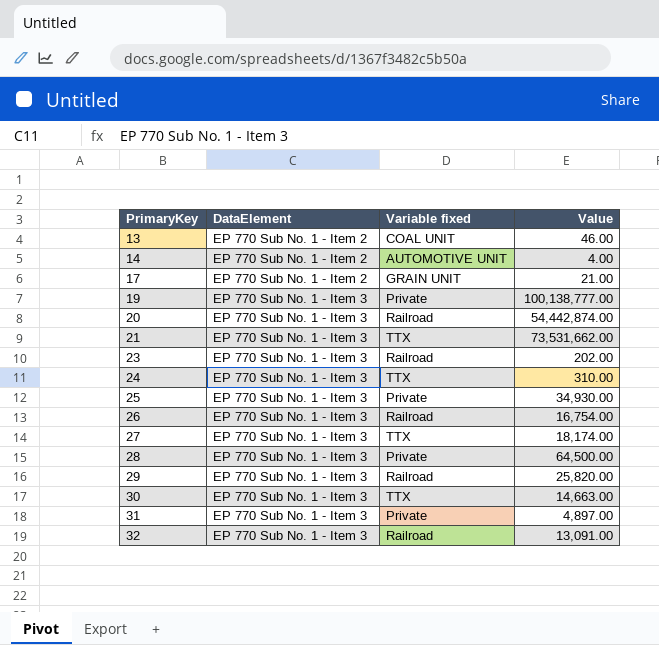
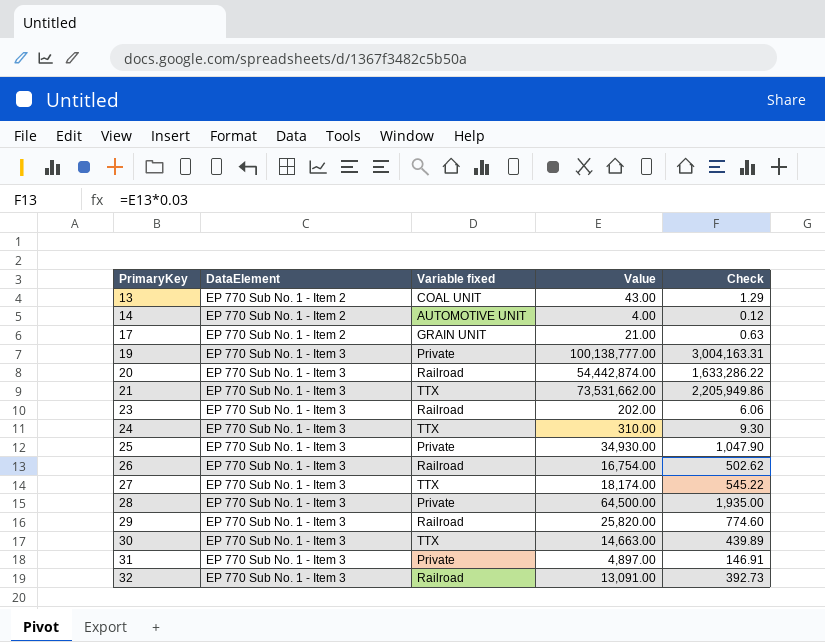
column Check | formula: none -> [Value] * 0.03
13 | Value: 46.00 -> 43.00

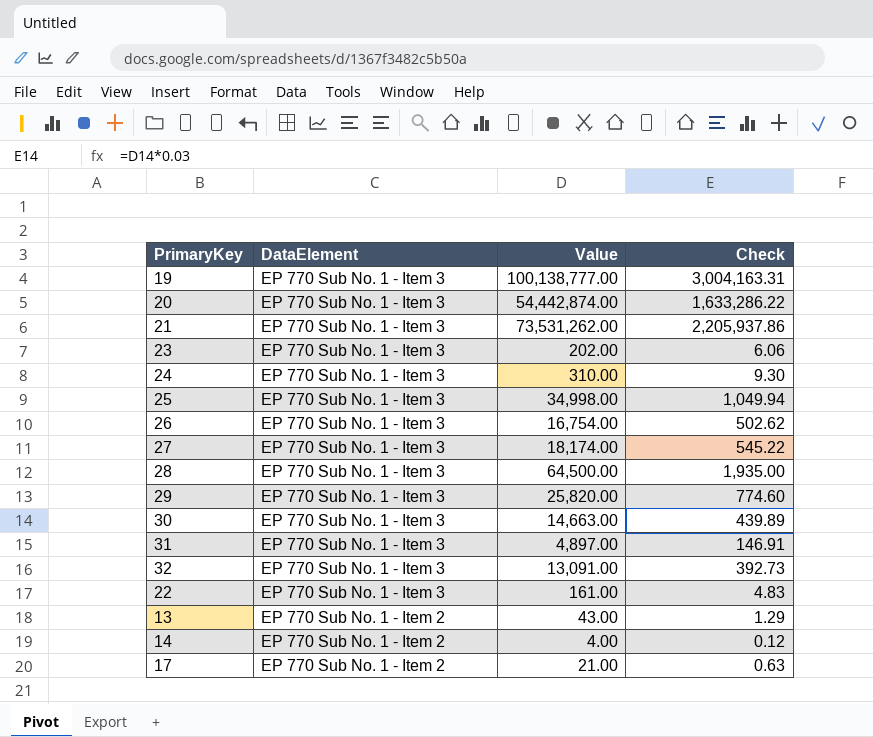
row order: PrimaryKey ascending -> DataElement descending
column Variable fixed | position: 3 -> none
21 | Value: 73,531,662.00 -> 73,531,262.00
21 | Check: 2,205,949.86 -> 2,205,937.86
25 | Value: 34,930.00 -> 34,998.00
25 | Check: 1,047.90 -> 1,049.94
row 22: none -> EP 770 Sub No. 1 - Item 3 | 161.00 | 4.83

